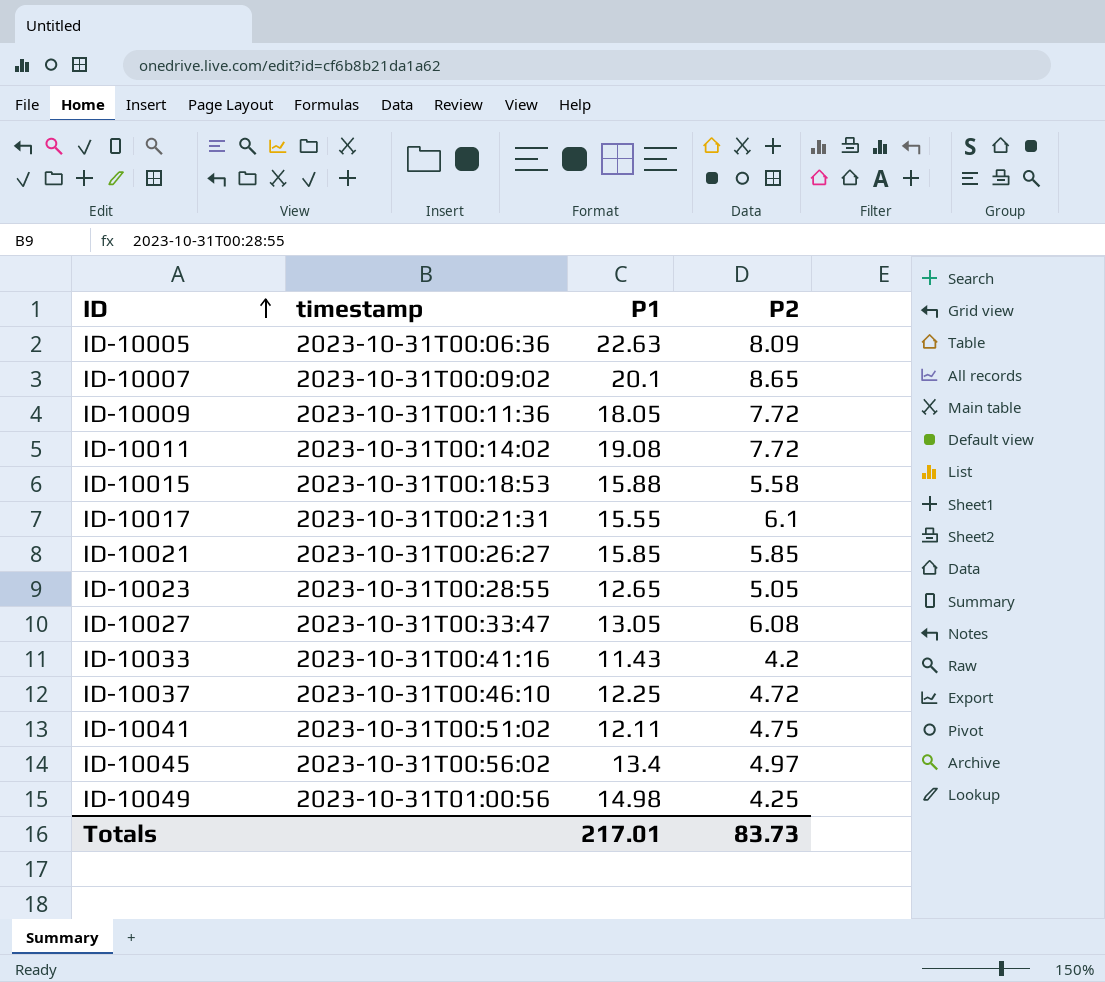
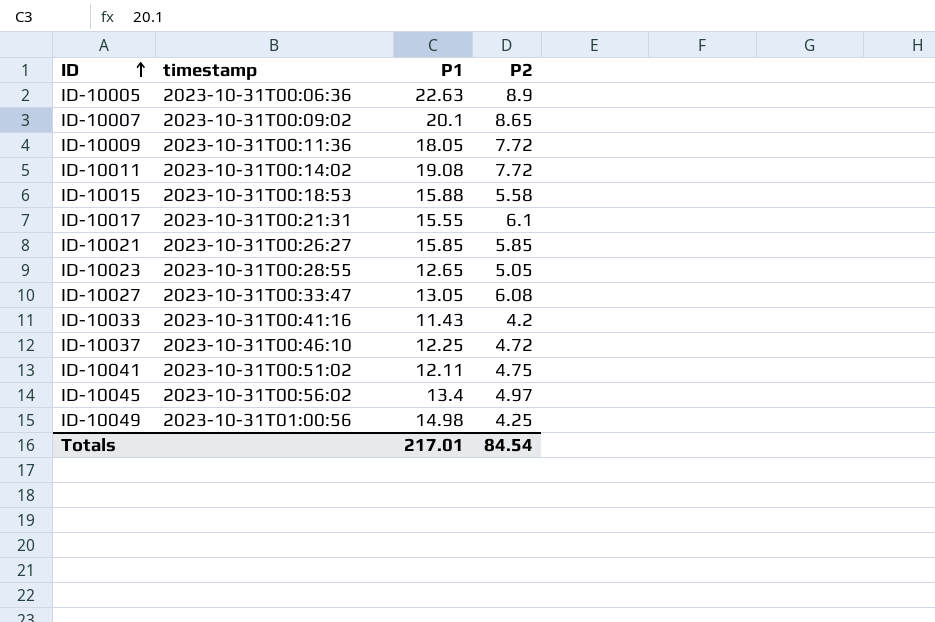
ID-10005 | P2: 8.09 -> 8.9
Totals | P2: 83.73 -> 84.54

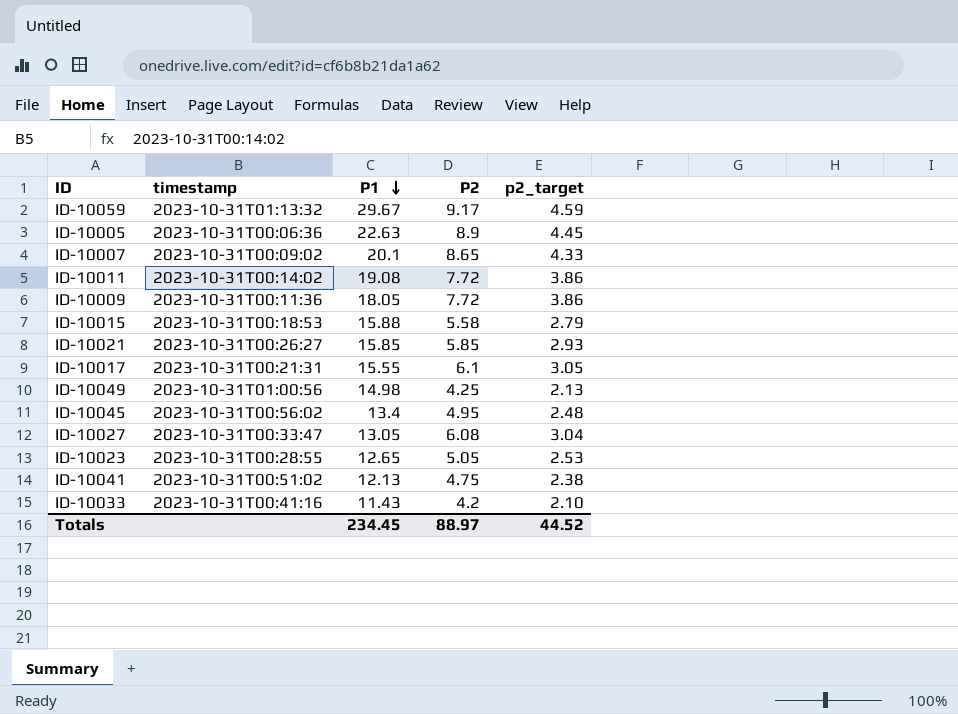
row order: ID ascending -> P1 descending
column p2_target | formula: none -> [P2] * 0.5
row ID-10037: 2023-10-31T00:46:10 | 12.25 | 4.72 -> none
row ID-10059: none -> 2023-10-31T01:13:32 | 29.67 | 9.17 | 4.59
ID-10045 | P2: 4.97 -> 4.95
ID-10041 | P1: 12.11 -> 12.13
Totals | P1: 217.01 -> 234.45
Totals | P2: 84.54 -> 88.97

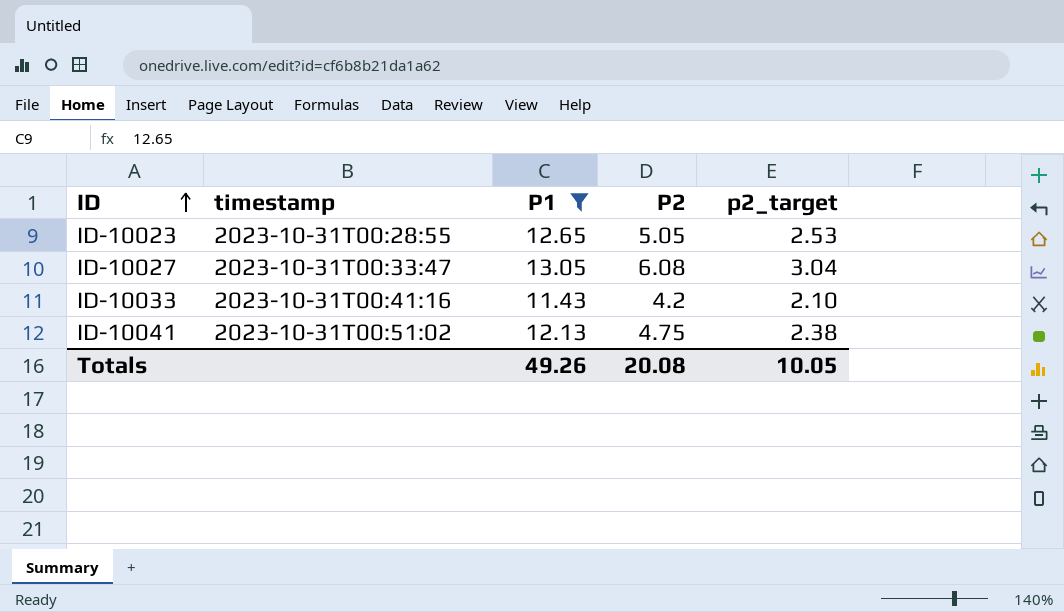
filter: none -> P1 <= 13.05
row order: P1 descending -> ID ascending
Totals | P1: 234.45 -> 49.26
Totals | P2: 88.97 -> 20.08
Totals | p2_target: 44.52 -> 10.05

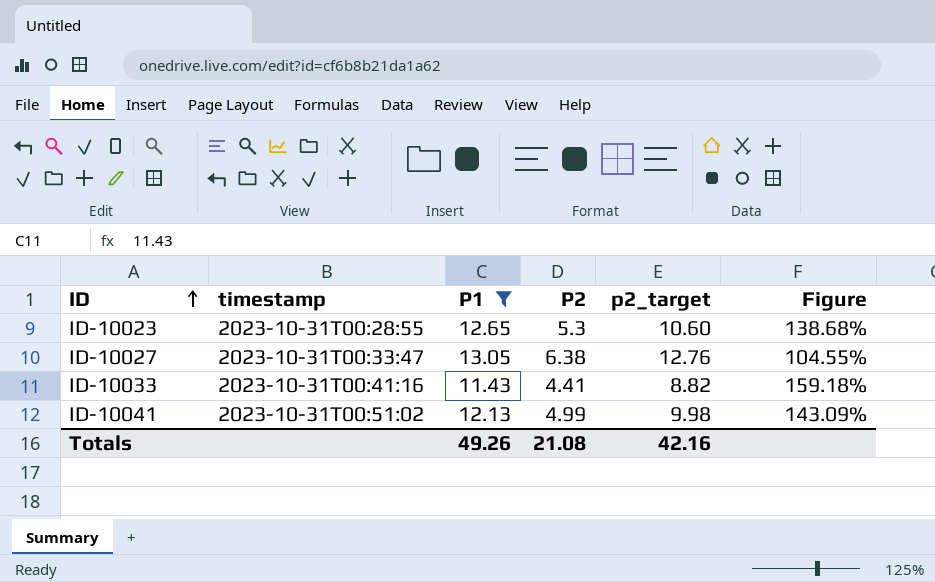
column p2_target | formula: [P2] * 0.5 -> [P2] * 2
column Figure | formula: none -> ([P1] - [P2]) / [P2]
ID-10023 | P2: 5.05 -> 5.3
ID-10027 | P2: 6.08 -> 6.38
ID-10033 | P2: 4.2 -> 4.41
ID-10041 | P2: 4.75 -> 4.99
Totals | P2: 20.08 -> 21.08
Totals | p2_target: 10.05 -> 42.16

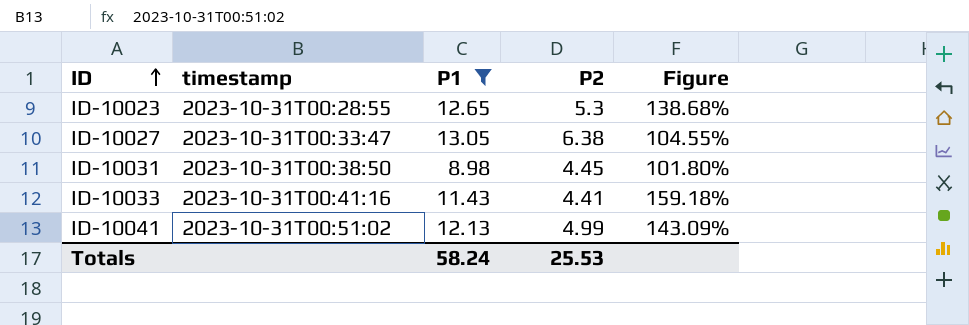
column p2_target | formula: [P2] * 2 -> none
row ID-10031: none -> 2023-10-31T00:38:50 | 8.98 | 4.45 | 101.80%
Totals | P1: 49.26 -> 58.24
Totals | P2: 21.08 -> 25.53

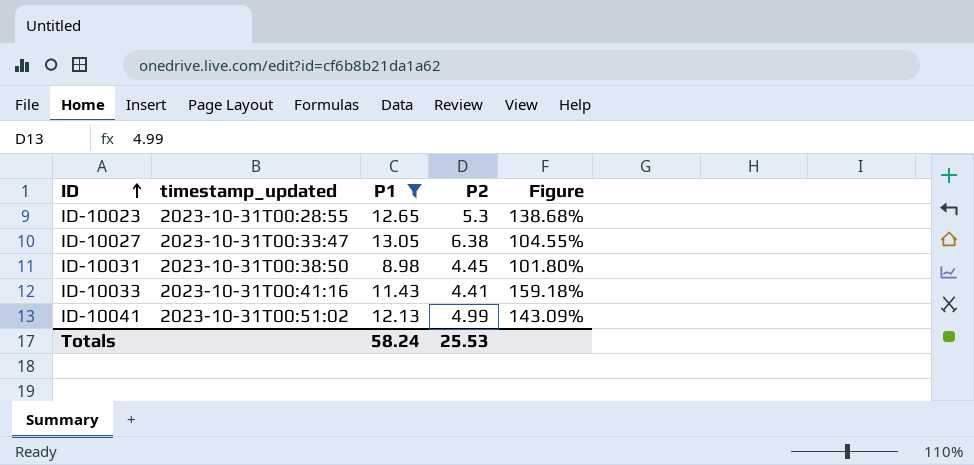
column name: timestamp -> timestamp_updated

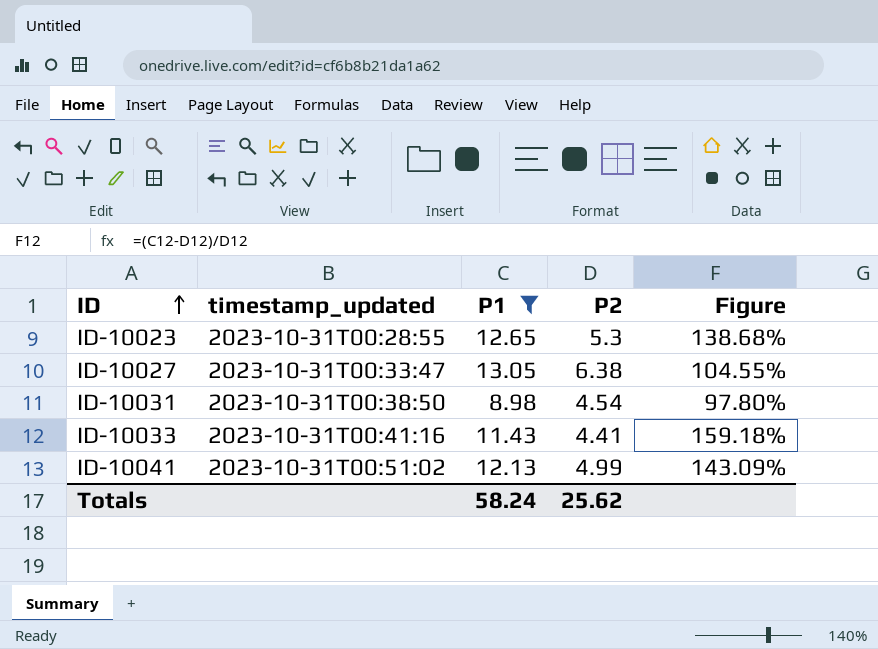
ID-10031 | P2: 4.45 -> 4.54
ID-10031 | Figure: 101.80% -> 97.80%
Totals | P2: 25.53 -> 25.62

